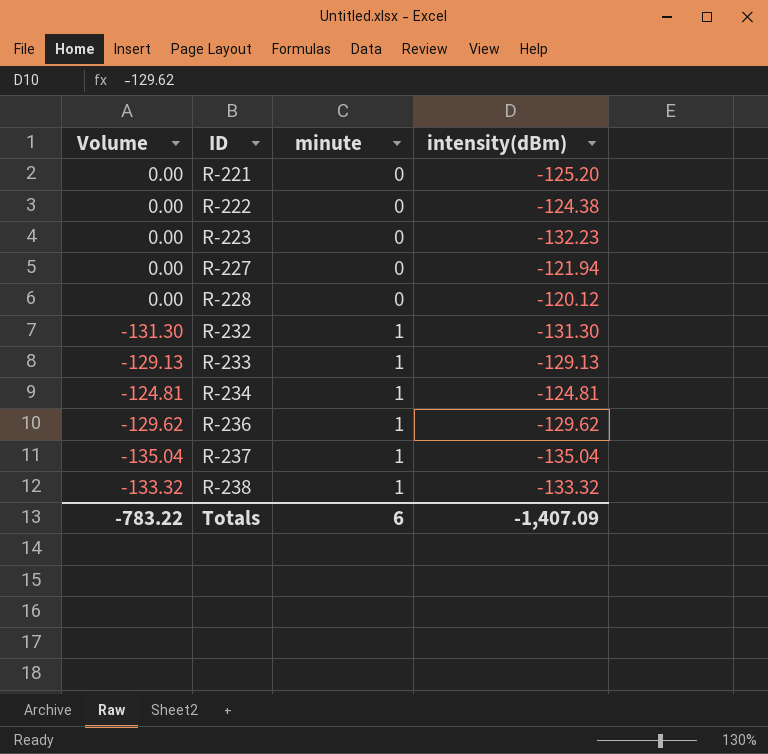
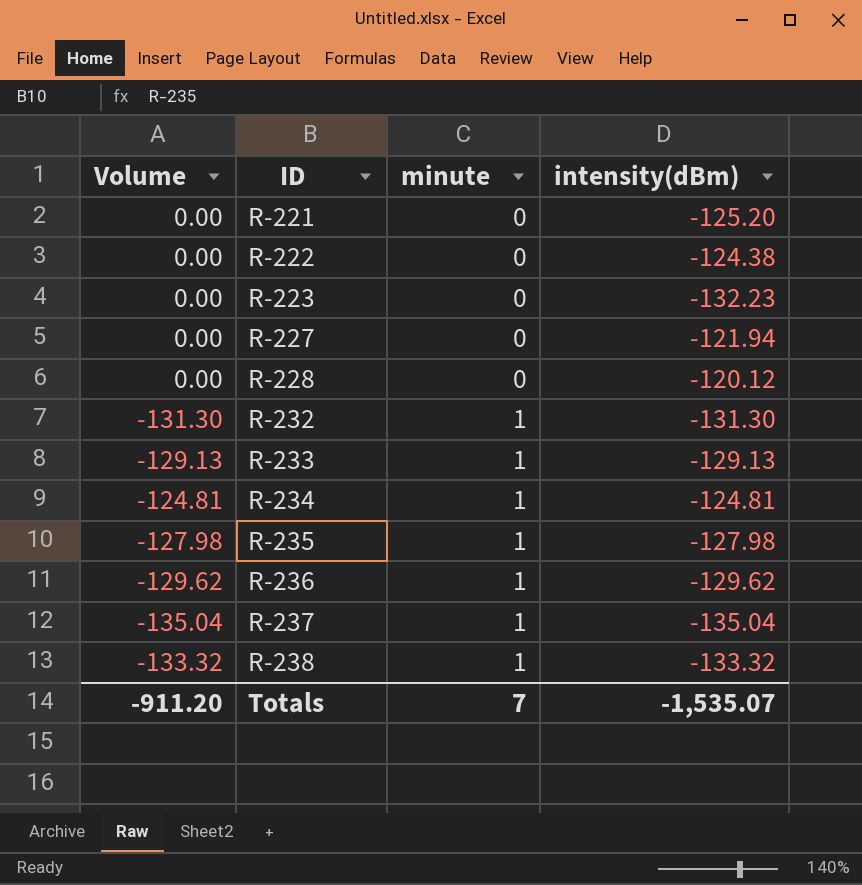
row R-235: none -> -127.98 | 1 | -127.98
Totals | Volume: -783.22 -> -911.20
Totals | minute: 6 -> 7
Totals | intensity(dBm): -1,407.09 -> -1,535.07

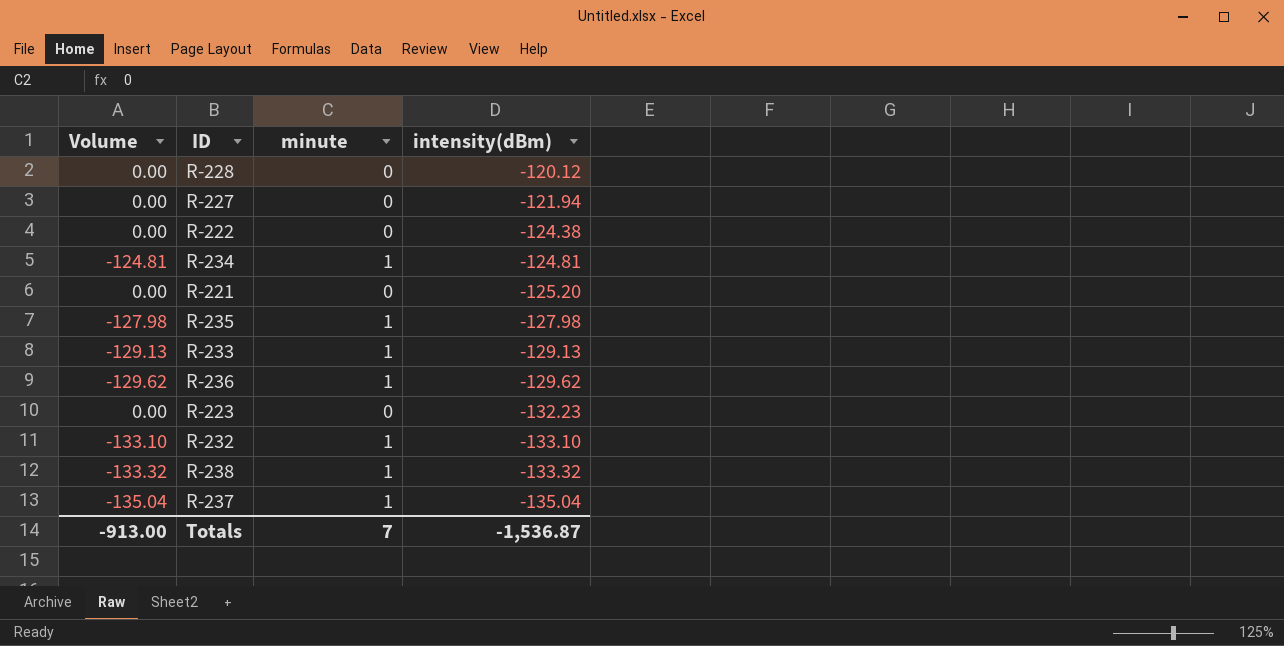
row order: ID ascending -> intensity(dBm) descending
R-232 | Volume: -131.30 -> -133.10
R-232 | intensity(dBm): -131.30 -> -133.10
Totals | Volume: -911.20 -> -913.00
Totals | intensity(dBm): -1,535.07 -> -1,536.87

